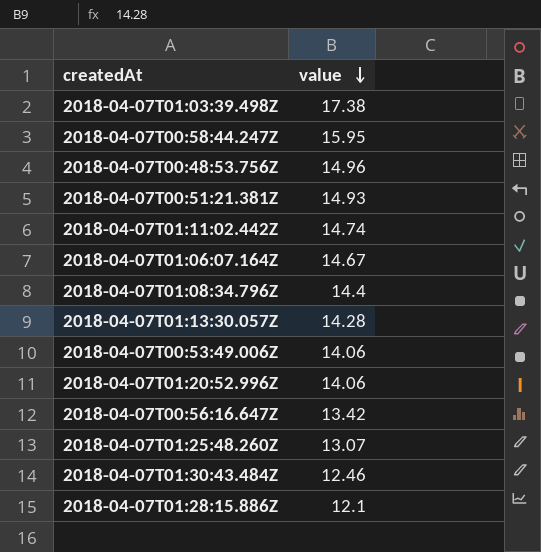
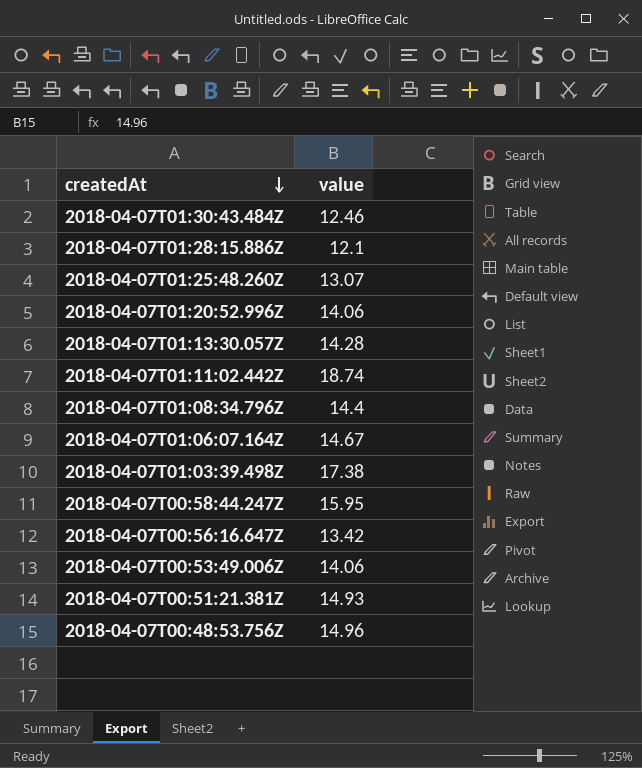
row order: value descending -> createdAt descending
2018-04-07T01:11:02.442Z | value: 14.74 -> 18.74

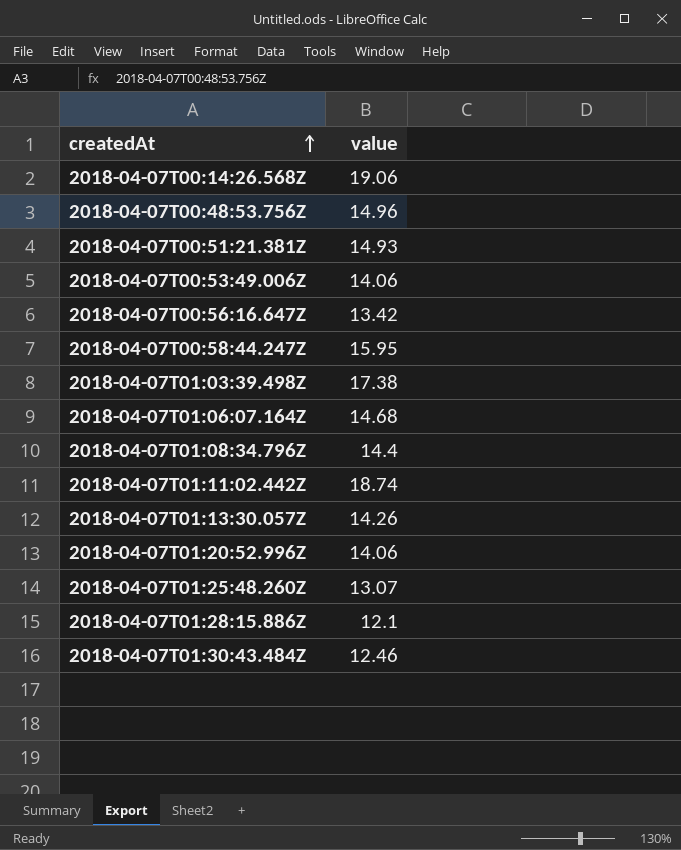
row order: createdAt descending -> createdAt ascending
row 2018-04-07T00:14:26.568Z: none -> 19.06
2018-04-07T01:06:07.164Z | value: 14.67 -> 14.68
2018-04-07T01:13:30.057Z | value: 14.28 -> 14.26

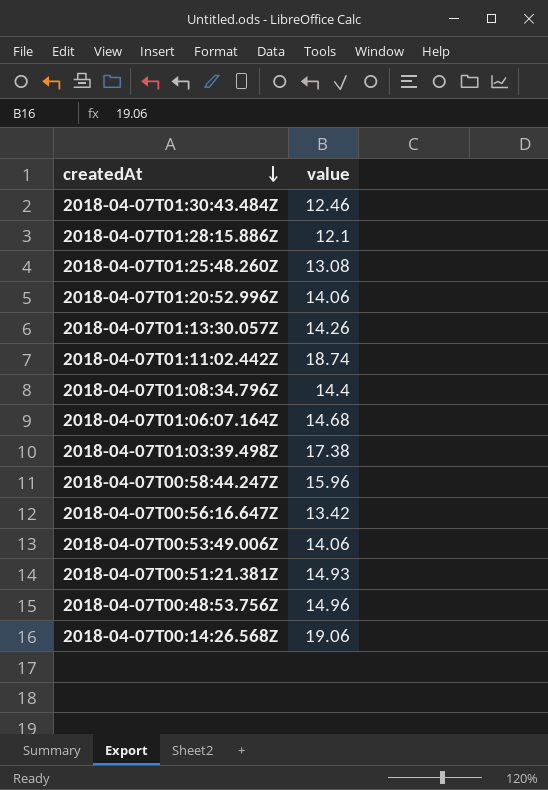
row order: createdAt ascending -> createdAt descending
2018-04-07T01:25:48.260Z | value: 13.07 -> 13.08
2018-04-07T00:58:44.247Z | value: 15.95 -> 15.96

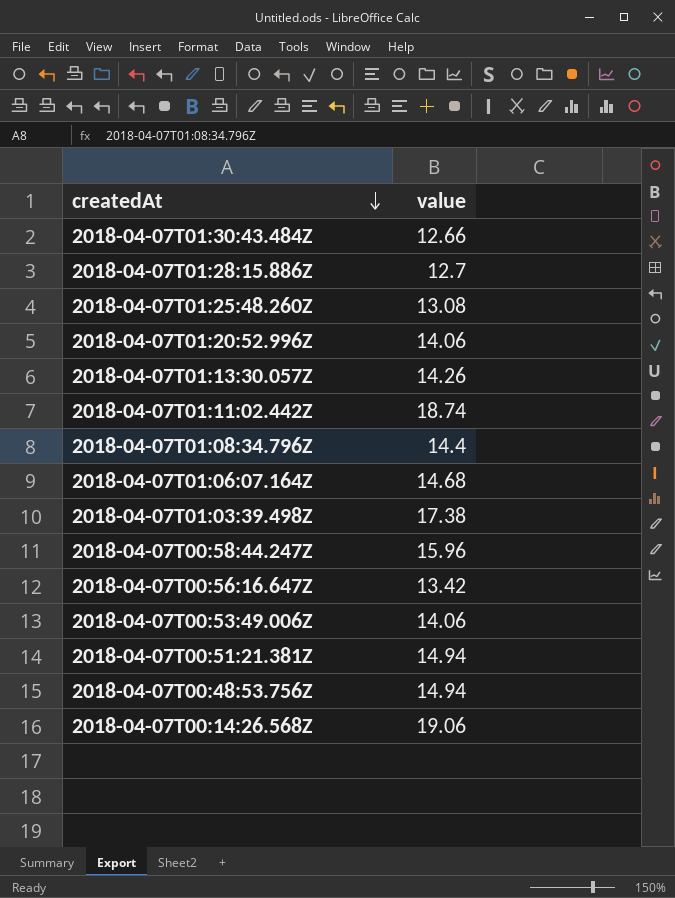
2018-04-07T01:30:43.484Z | value: 12.46 -> 12.66
2018-04-07T01:28:15.886Z | value: 12.1 -> 12.7
2018-04-07T00:51:21.381Z | value: 14.93 -> 14.94
2018-04-07T00:48:53.756Z | value: 14.96 -> 14.94

